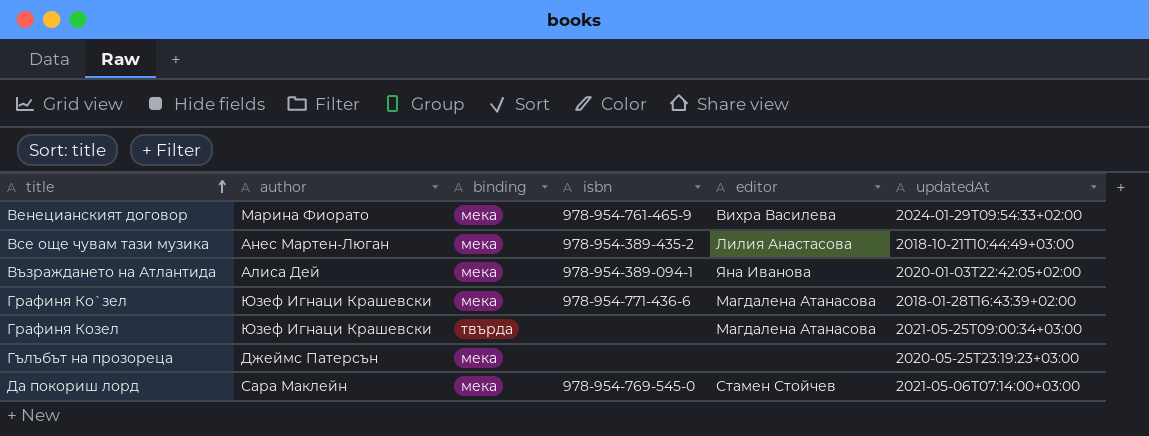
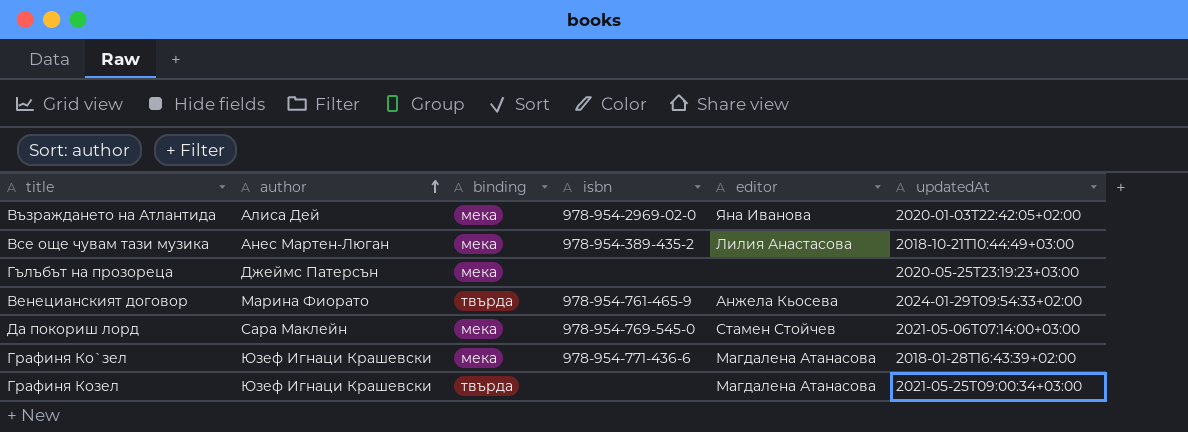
row order: title ascending -> author ascending
Възраждането на Атлантида | isbn: 978-954-389-094-1 -> 978-954-2969-02-0
Венецианският договор | binding: мека -> твърда
Венецианският договор | editor: Вихра Василева -> Анжела Кьосева

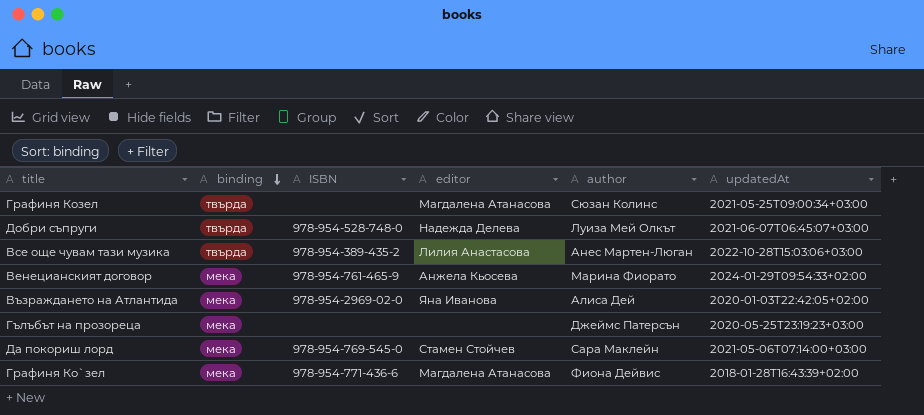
row order: author ascending -> binding descending
column name: isbn -> ISBN
column author | position: 2 -> 5
Графиня Козел | author: Юзеф Игнаци Крашевски -> Сюзан Колинс
row Добри съпруги: none -> твърда | 978-954-528-748-0 | Надежда Делева | Луиза Мей Олкът | 2021-06-07T06:45:07+03:00
Все още чувам тази музика | binding: мека -> твърда
Все още чувам тази музика | updatedAt: 2018-10-21T10:44:49+03:00 -> 2022-10-28T15:03:06+03:00
Венецианският договор | binding: твърда -> мека
Графиня Ко`зел | author: Юзеф Игнаци Крашевски -> Фиона Дейвис

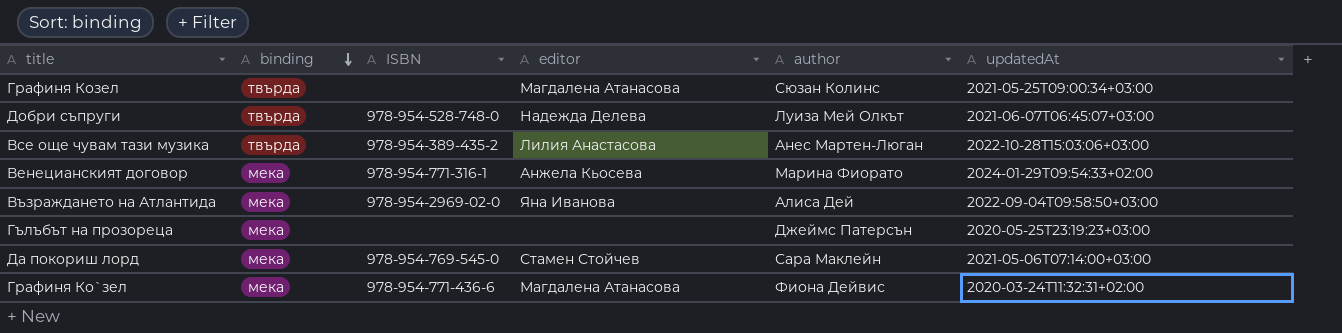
Венецианският договор | ISBN: 978-954-761-465-9 -> 978-954-771-316-1
Възраждането на Атлантида | updatedAt: 2020-01-03T22:42:05+02:00 -> 2022-09-04T09:58:50+03:00
Графиня Ко`зел | updatedAt: 2018-01-28T16:43:39+02:00 -> 2020-03-24T11:32:31+02:00

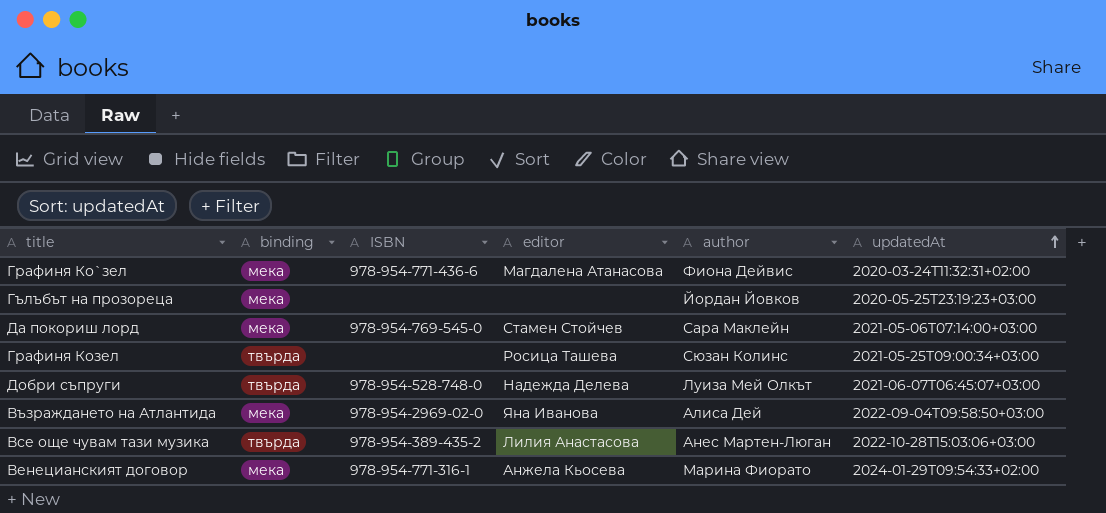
row order: binding descending -> updatedAt ascending
Гълъбът на прозореца | author: Джеймс Патерсън -> Йордан Йовков
Графиня Козел | editor: Магдалена Атанасова -> Росица Ташева

